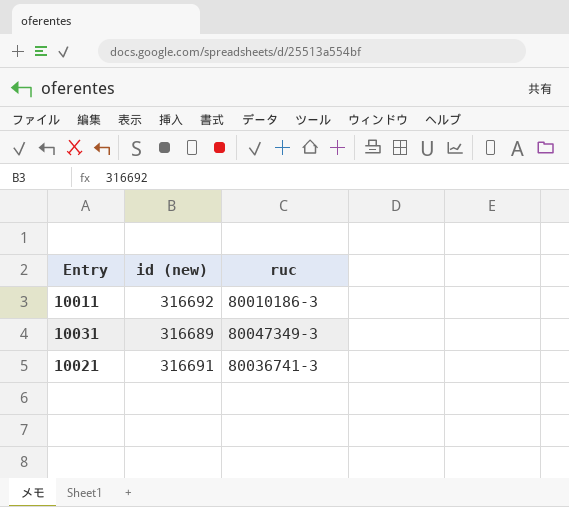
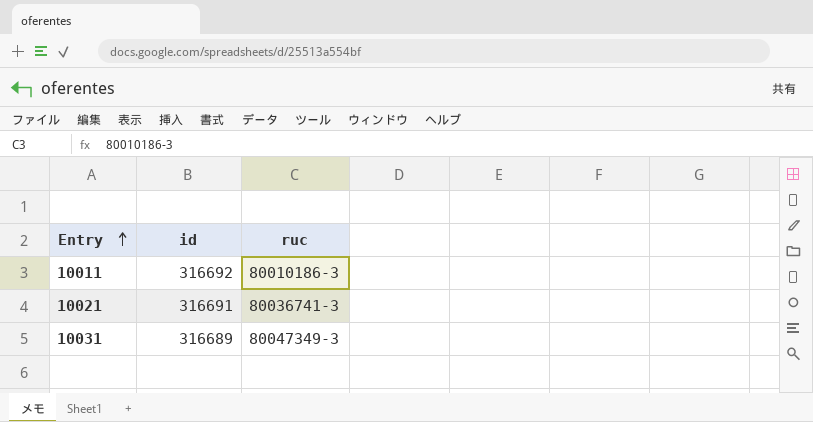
row order: none -> Entry ascending
column name: id (new) -> id

